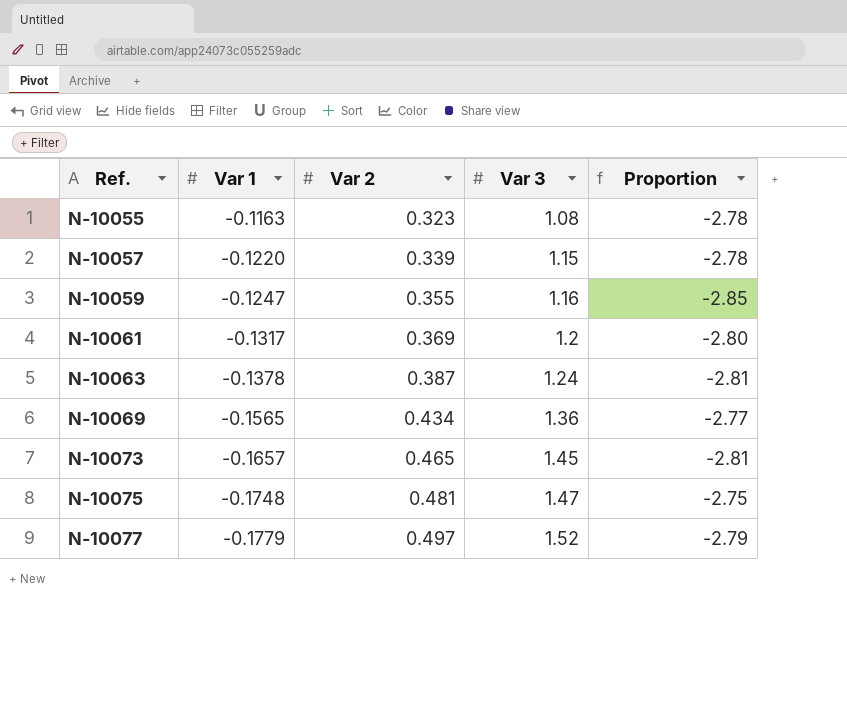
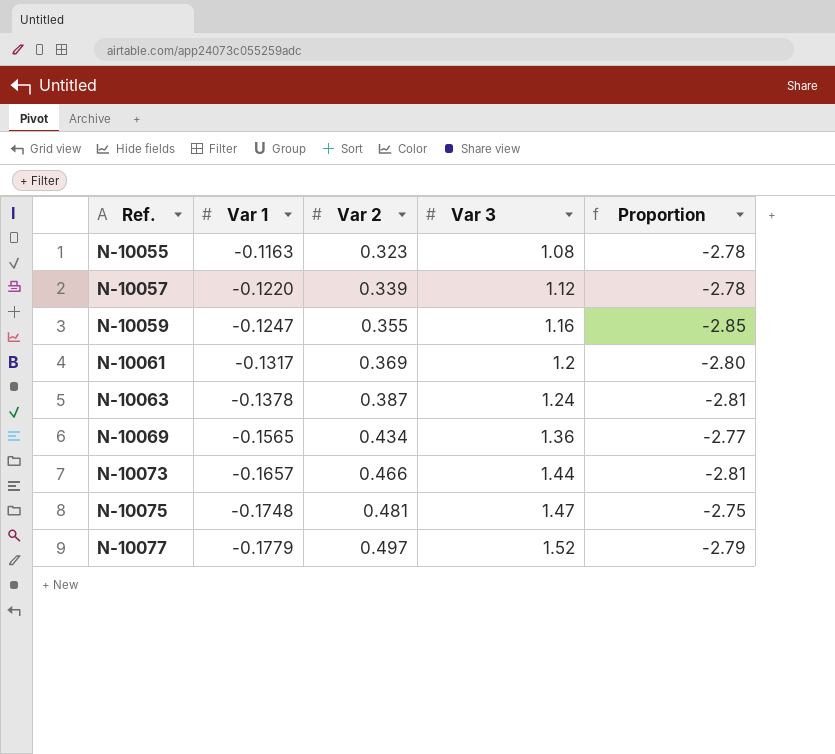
N-10057 | Var 3: 1.15 -> 1.12
N-10073 | Var 2: 0.465 -> 0.466
N-10073 | Var 3: 1.45 -> 1.44

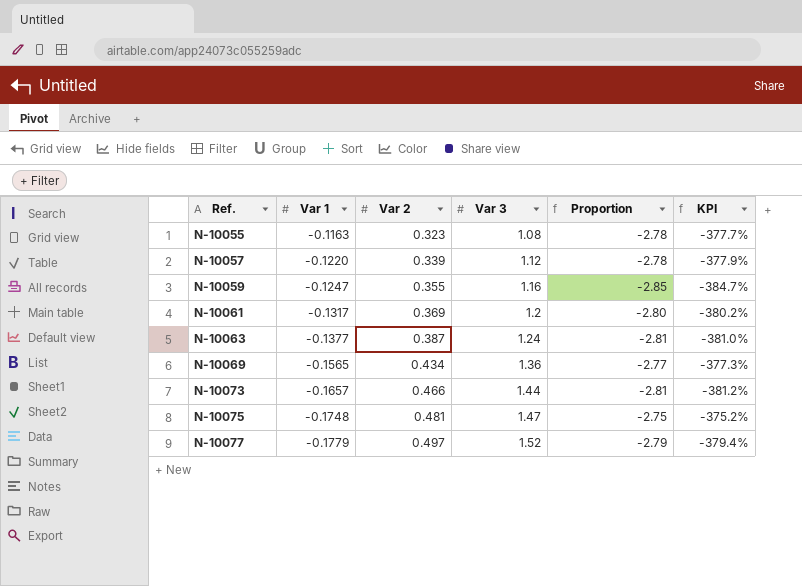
column KPI | formula: none -> ([Var 2] - [Var 1]) / [Var 1]
N-10063 | Var 1: -0.1378 -> -0.1377

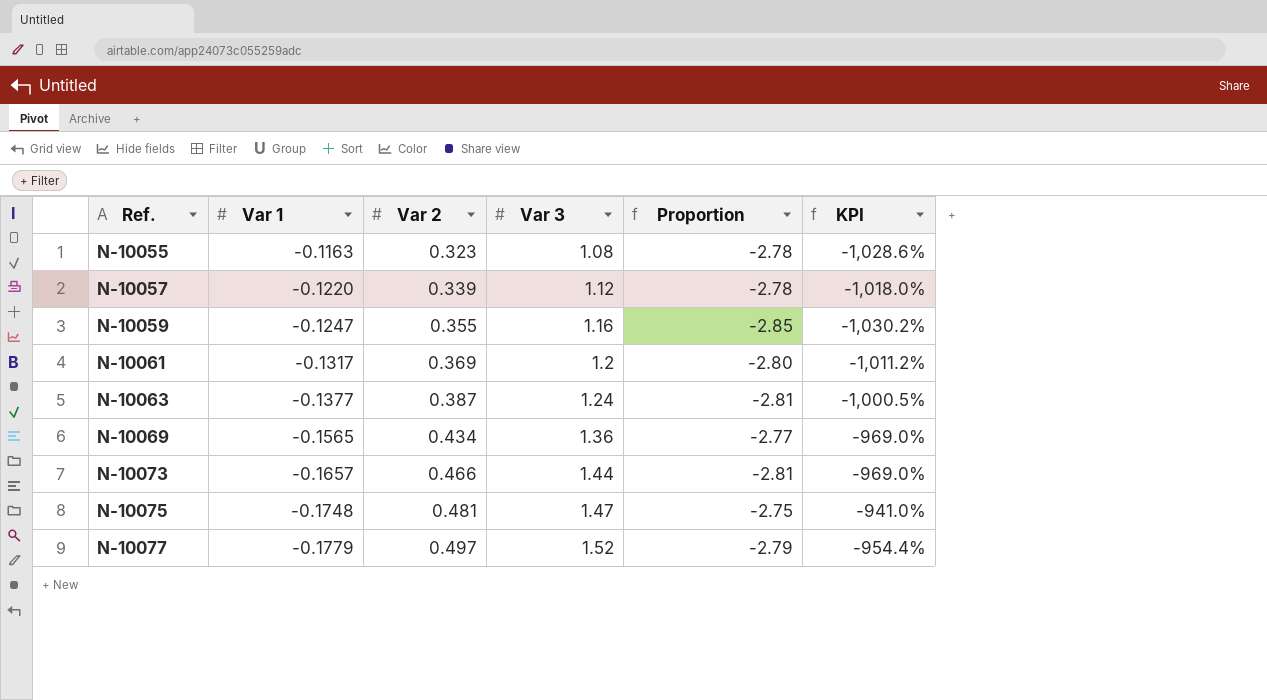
column KPI | formula: ([Var 2] - [Var 1]) / [Var 1] -> ([Var 3] - [Var 1]) / [Var 1]

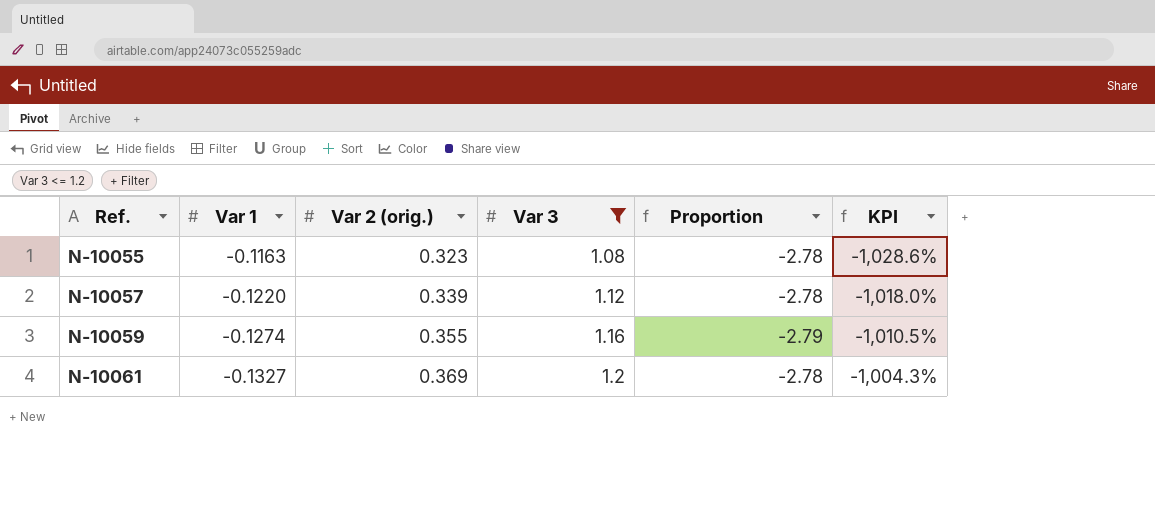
filter: none -> Var 3 <= 1.2
column name: Var 2 -> Var 2 (orig.)
N-10059 | Var 1: -0.1247 -> -0.1274
N-10059 | Proportion: -2.85 -> -2.79
N-10059 | KPI: -1,030.2% -> -1,010.5%
N-10061 | Var 1: -0.1317 -> -0.1327
N-10061 | Proportion: -2.80 -> -2.78
N-10061 | KPI: -1,011.2% -> -1,004.3%

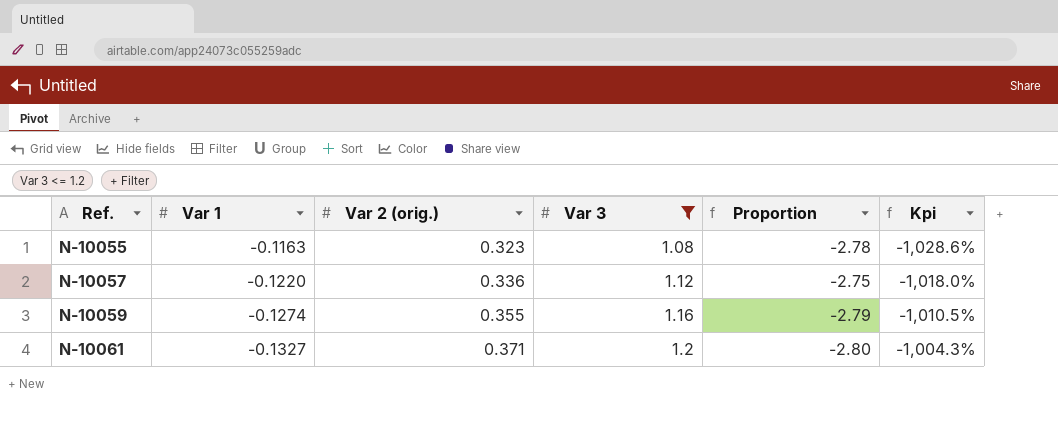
column name: KPI -> Kpi
N-10057 | Var 2 (orig.): 0.339 -> 0.336
N-10057 | Proportion: -2.78 -> -2.75
N-10061 | Var 2 (orig.): 0.369 -> 0.371
N-10061 | Proportion: -2.78 -> -2.80

